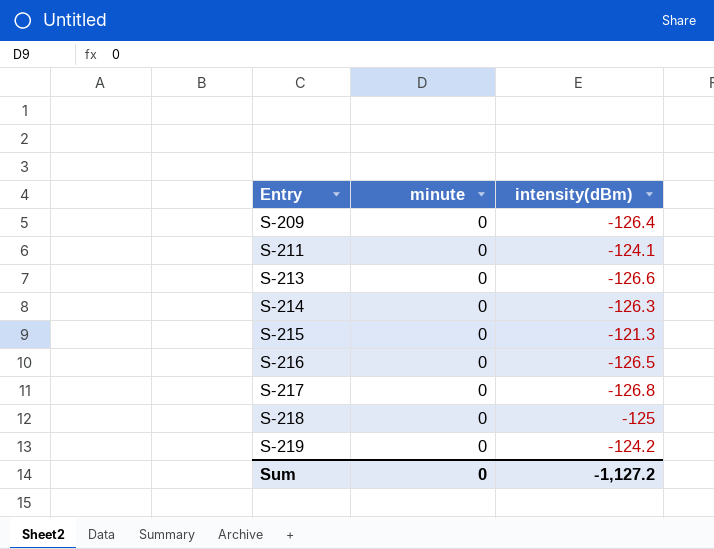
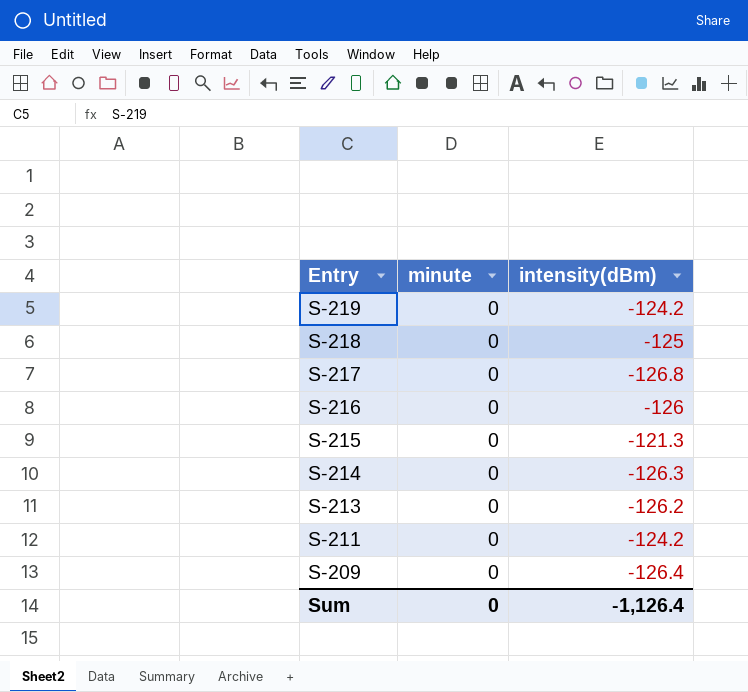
row order: Entry ascending -> Entry descending
S-216 | intensity(dBm): -126.5 -> -126
S-213 | intensity(dBm): -126.6 -> -126.2
S-211 | intensity(dBm): -124.1 -> -124.2
Sum | intensity(dBm): -1,127.2 -> -1,126.4

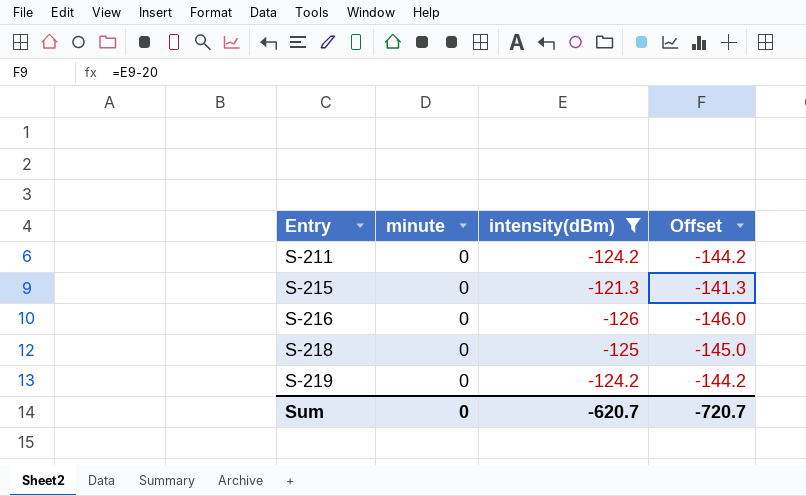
filter: none -> intensity(dBm) >= -126
row order: Entry descending -> Entry ascending
column Offset | formula: none -> [intensity(dBm)] - 20
Sum | intensity(dBm): -1,126.4 -> -620.7

